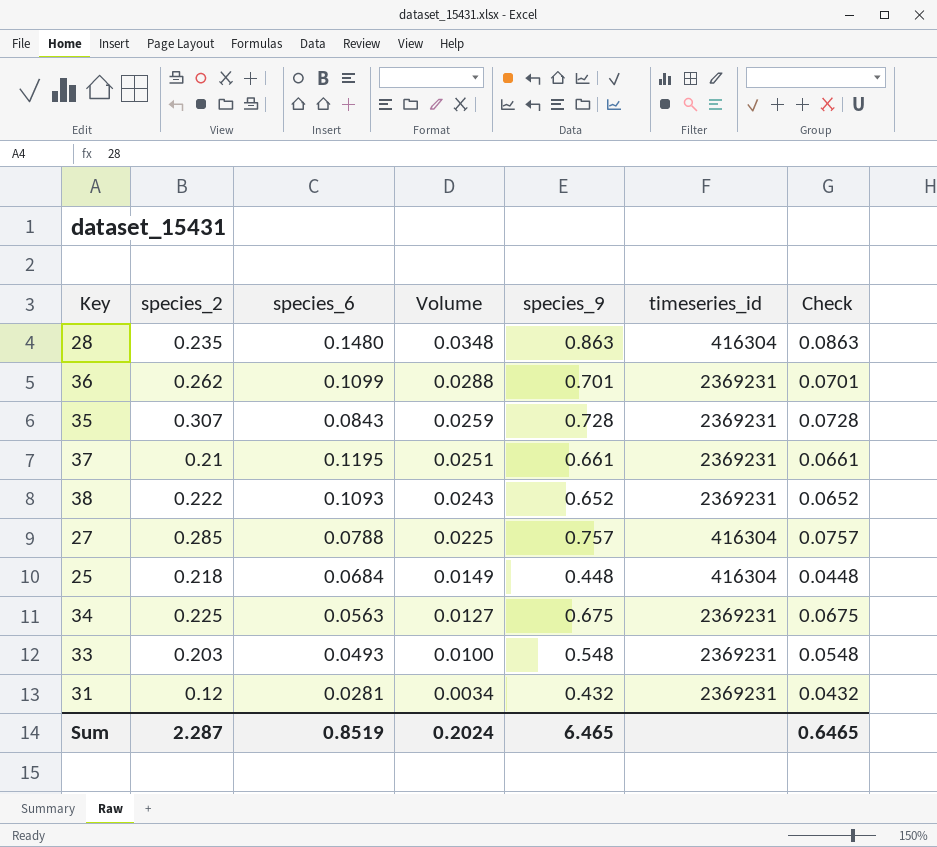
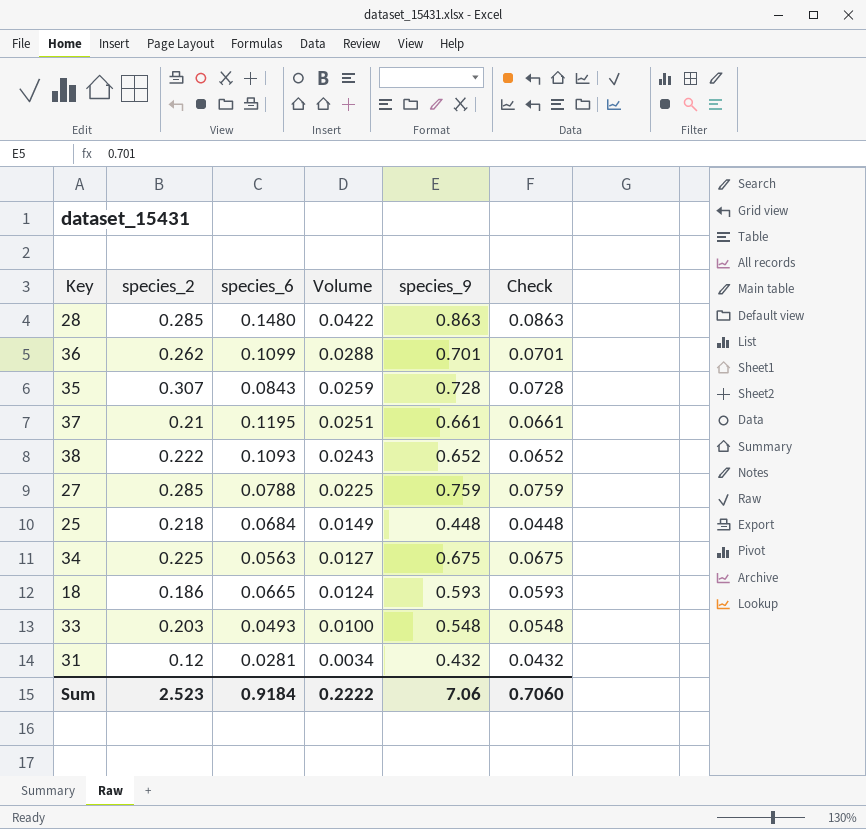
column timeseries_id | position: 6 -> none
28 | species_2: 0.235 -> 0.285
28 | Volume: 0.0348 -> 0.0422
27 | species_9: 0.757 -> 0.759
27 | Check: 0.0757 -> 0.0759
row 18: none -> 0.186 | 0.0665 | 0.0124 | 0.593 | 0.0593
Sum | species_2: 2.287 -> 2.523
Sum | species_6: 0.8519 -> 0.9184
Sum | Volume: 0.2024 -> 0.2222
Sum | species_9: 6.465 -> 7.06
Sum | Check: 0.6465 -> 0.7060

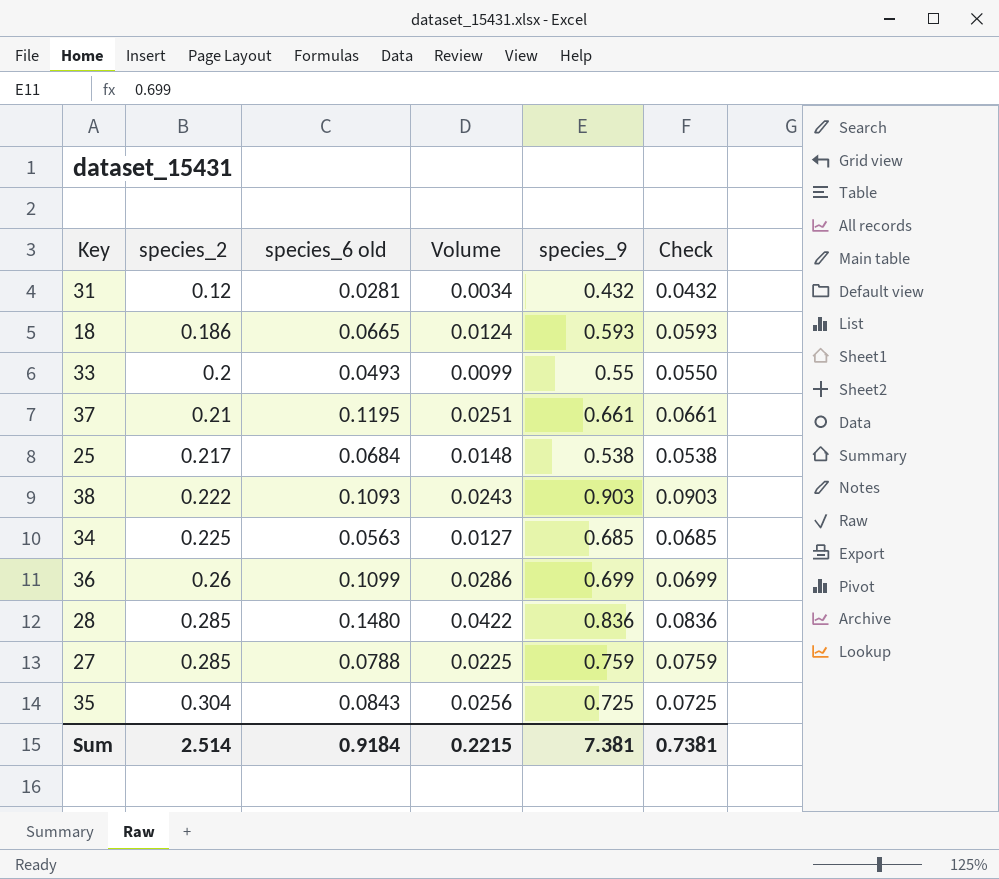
row order: Volume descending -> species_2 ascending
column name: species_6 -> species_6 old
33 | species_2: 0.203 -> 0.2
33 | Volume: 0.0100 -> 0.0099
33 | species_9: 0.548 -> 0.55
33 | Check: 0.0548 -> 0.0550
25 | species_2: 0.218 -> 0.217
25 | Volume: 0.0149 -> 0.0148
25 | species_9: 0.448 -> 0.538
25 | Check: 0.0448 -> 0.0538
38 | species_9: 0.652 -> 0.903
38 | Check: 0.0652 -> 0.0903
34 | species_9: 0.675 -> 0.685
34 | Check: 0.0675 -> 0.0685
36 | species_2: 0.262 -> 0.26
36 | Volume: 0.0288 -> 0.0286
36 | species_9: 0.701 -> 0.699
36 | Check: 0.0701 -> 0.0699
28 | species_9: 0.863 -> 0.836
28 | Check: 0.0863 -> 0.0836
35 | species_2: 0.307 -> 0.304
35 | Volume: 0.0259 -> 0.0256
35 | species_9: 0.728 -> 0.725
35 | Check: 0.0728 -> 0.0725
Sum | species_2: 2.523 -> 2.514
Sum | Volume: 0.2222 -> 0.2215
Sum | species_9: 7.06 -> 7.381
Sum | Check: 0.7060 -> 0.7381

